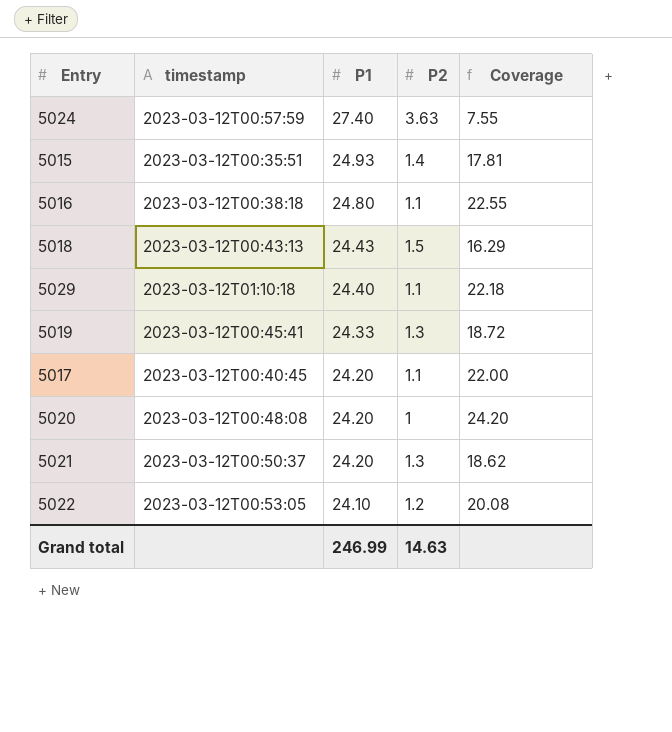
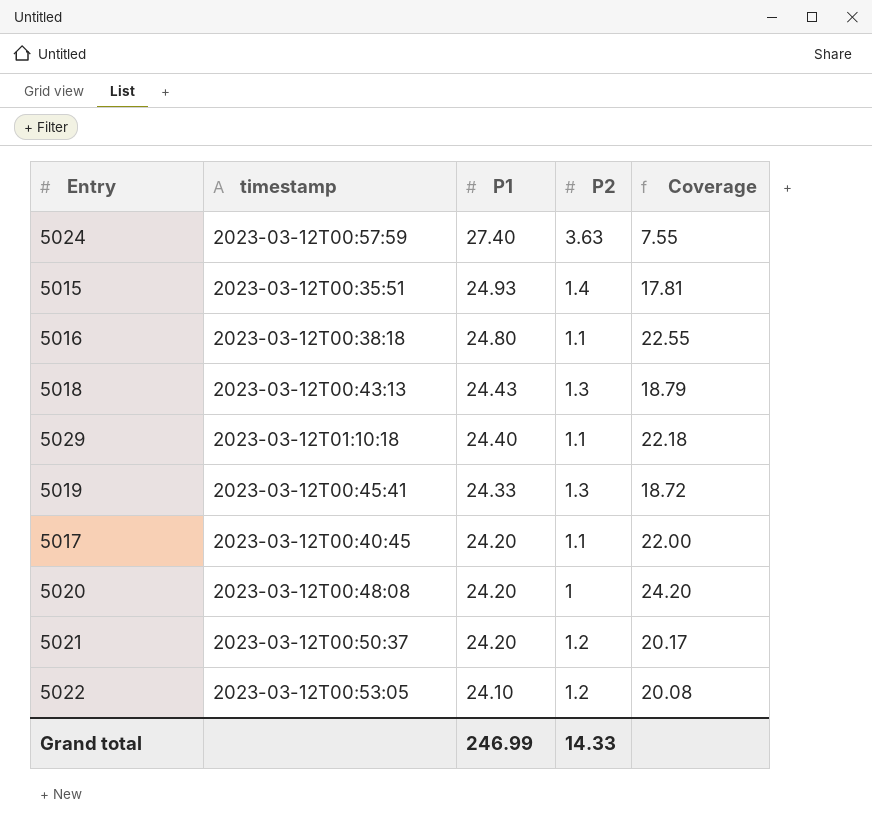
5018 | P2: 1.5 -> 1.3
5018 | Coverage: 16.29 -> 18.79
5021 | P2: 1.3 -> 1.2
5021 | Coverage: 18.62 -> 20.17
Grand total | P2: 14.63 -> 14.33

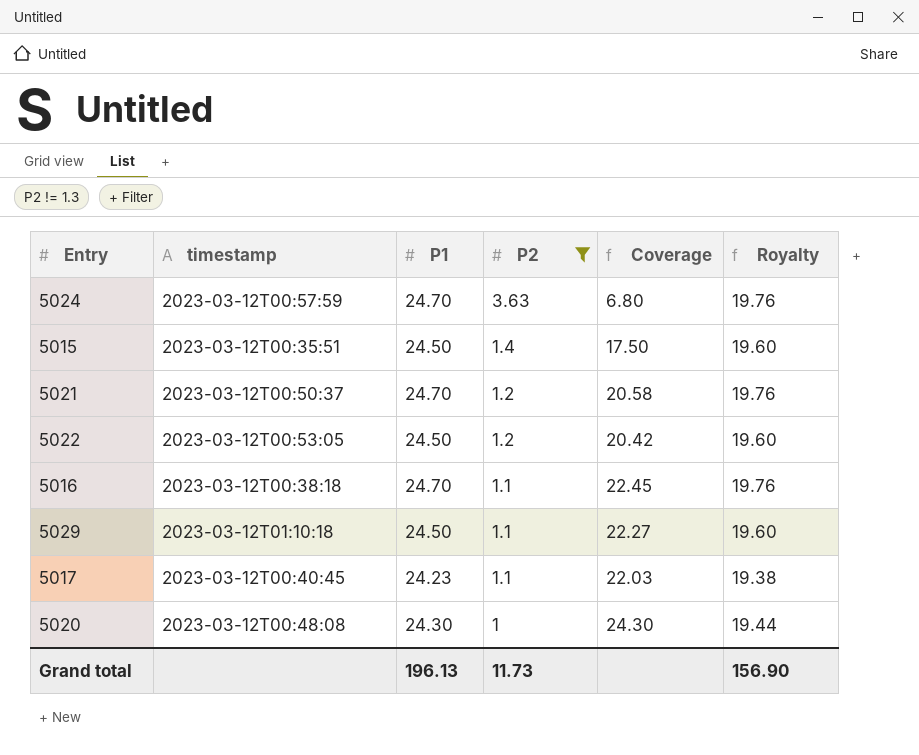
filter: none -> P2 != 1.3
row order: P1 descending -> P2 descending
column Royalty | formula: none -> [P1] * 0.8
5024 | P1: 27.40 -> 24.70
5024 | Coverage: 7.55 -> 6.80
5015 | P1: 24.93 -> 24.50
5015 | Coverage: 17.81 -> 17.50
5021 | P1: 24.20 -> 24.70
5021 | Coverage: 20.17 -> 20.58
5022 | P1: 24.10 -> 24.50
5022 | Coverage: 20.08 -> 20.42
5016 | P1: 24.80 -> 24.70
5016 | Coverage: 22.55 -> 22.45
5029 | P1: 24.40 -> 24.50
5029 | Coverage: 22.18 -> 22.27
5017 | P1: 24.20 -> 24.23
5017 | Coverage: 22.00 -> 22.03
5020 | P1: 24.20 -> 24.30
5020 | Coverage: 24.20 -> 24.30
Grand total | P1: 246.99 -> 196.13
Grand total | P2: 14.33 -> 11.73

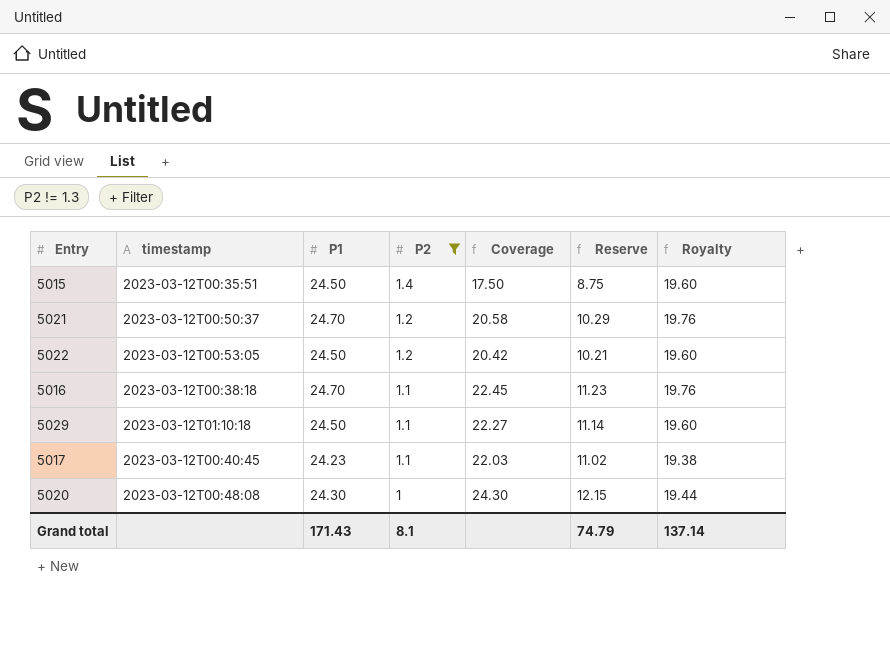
column Reserve | formula: none -> [Coverage] * 0.5
row 5024: 2023-03-12T00:57:59 | 24.70 | 3.63 | 6.80 | 19.76 -> none
Grand total | P1: 196.13 -> 171.43
Grand total | P2: 11.73 -> 8.1
Grand total | Royalty: 156.90 -> 137.14

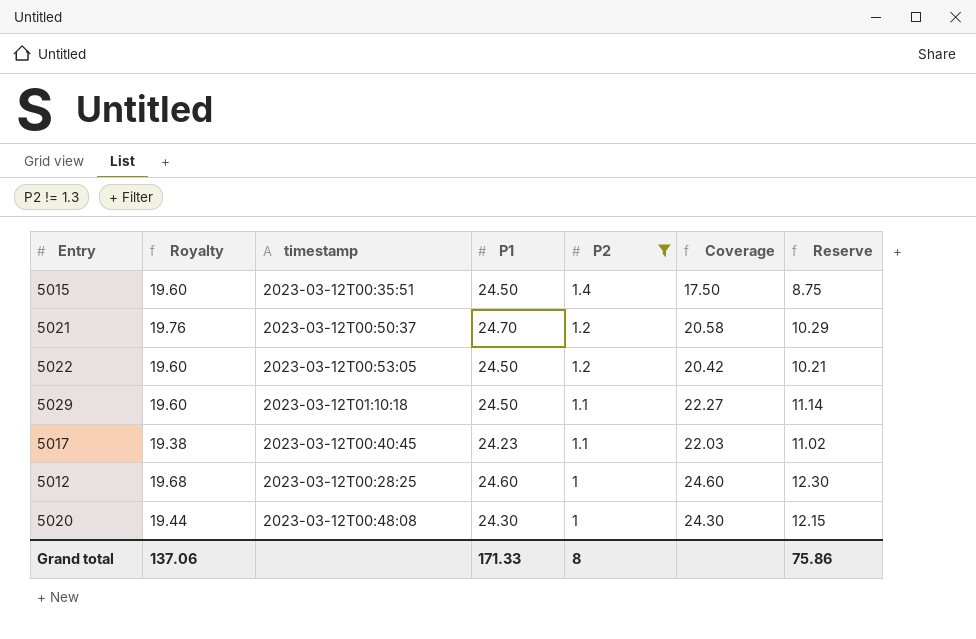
column Royalty | position: 7 -> 2
row 5016: 2023-03-12T00:38:18 | 24.70 | 1.1 | 22.45 | 11.23 | 19.76 -> none
row 5012: none -> 19.68 | 2023-03-12T00:28:25 | 24.60 | 1 | 24.60 | 12.30
Grand total | Royalty: 137.14 -> 137.06
Grand total | P1: 171.43 -> 171.33
Grand total | P2: 8.1 -> 8
Grand total | Reserve: 74.79 -> 75.86

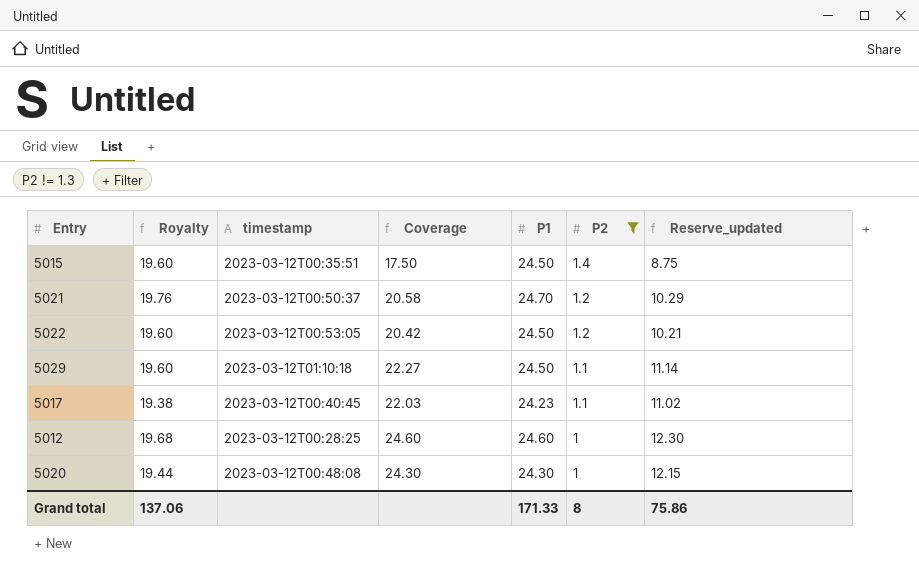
column Coverage | position: 6 -> 4
column name: Reserve -> Reserve_updated

